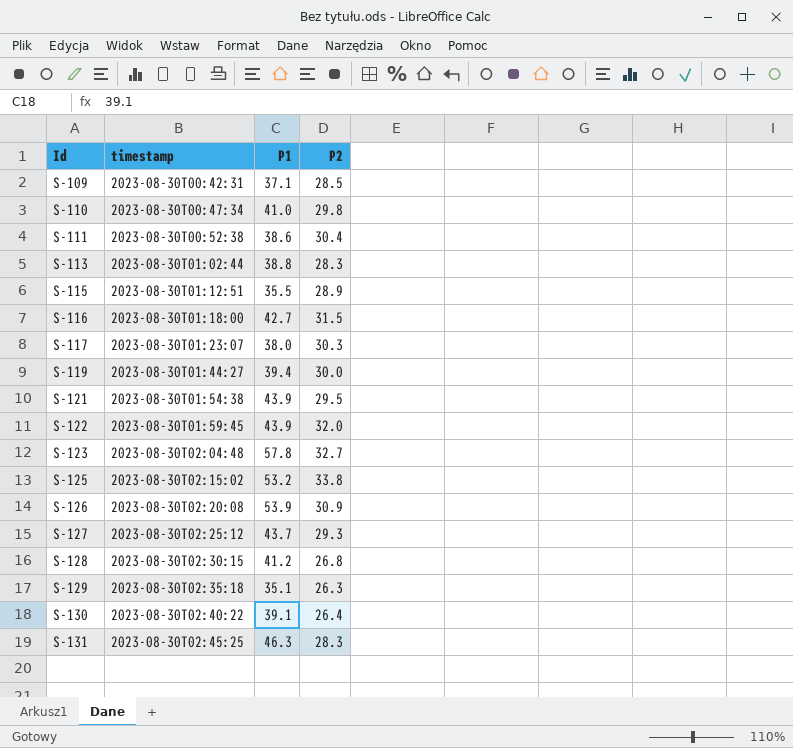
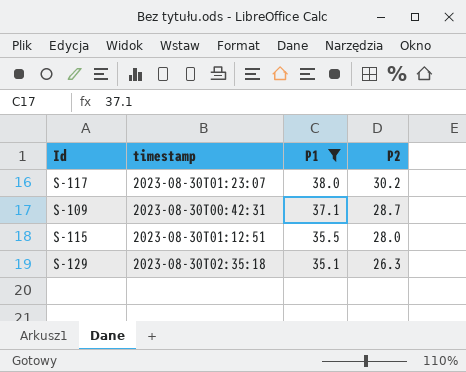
filter: none -> P1 <= 38.0
row order: Id ascending -> P1 descending
S-117 | P2: 30.3 -> 30.2
S-109 | P2: 28.5 -> 28.7
S-115 | P2: 28.9 -> 28.0

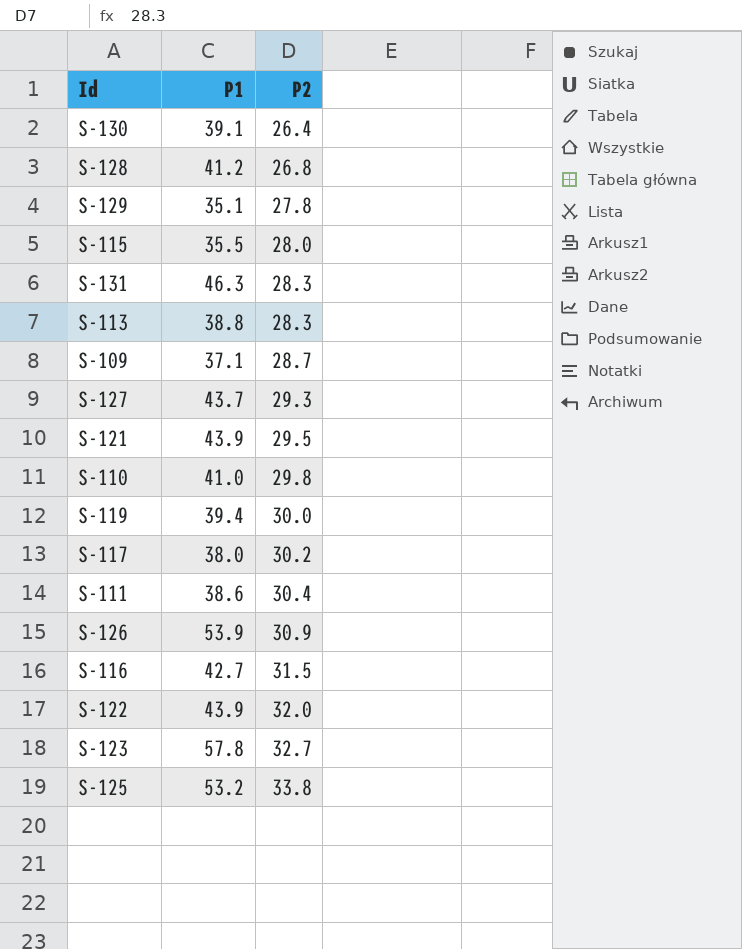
filter: P1 <= 38.0 -> none
row order: P1 descending -> P2 ascending
column timestamp | position: 2 -> none
S-129 | P2: 26.3 -> 27.8

